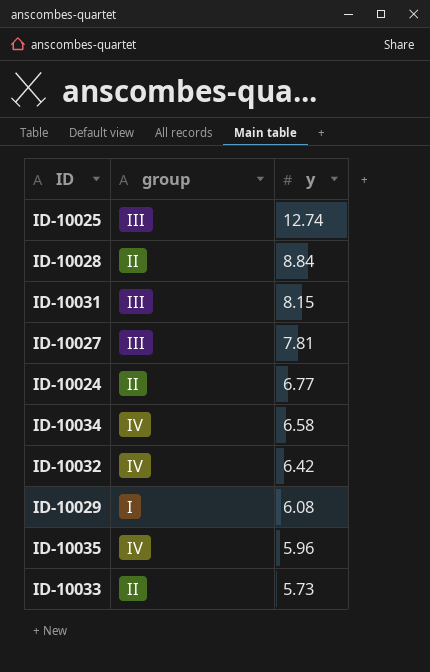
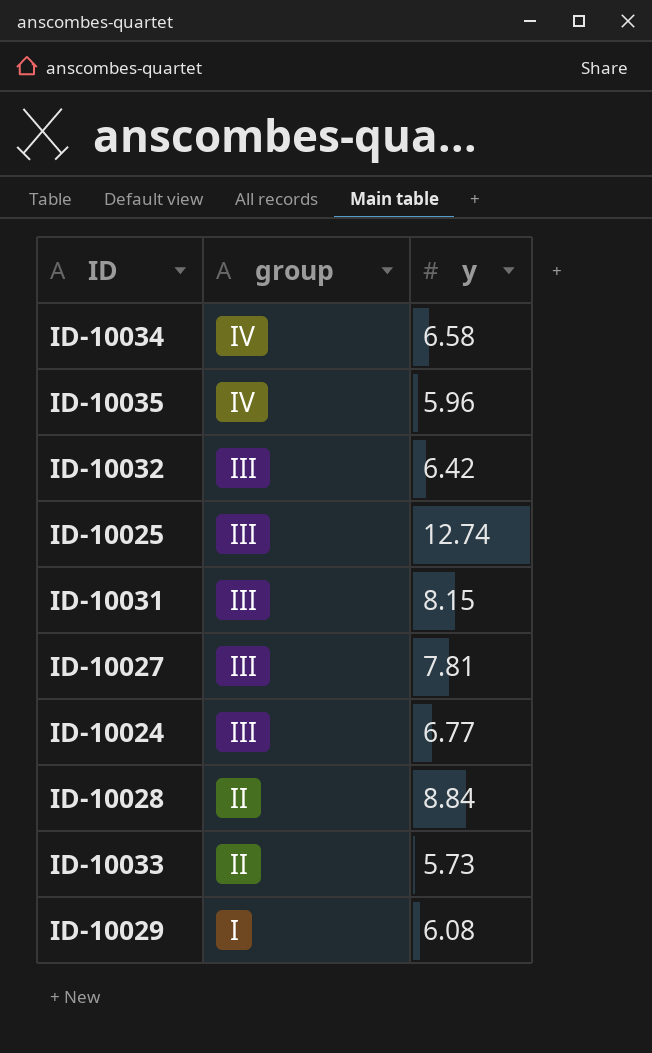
row order: y descending -> group descending
ID-10032 | group: IV -> III
ID-10024 | group: II -> III

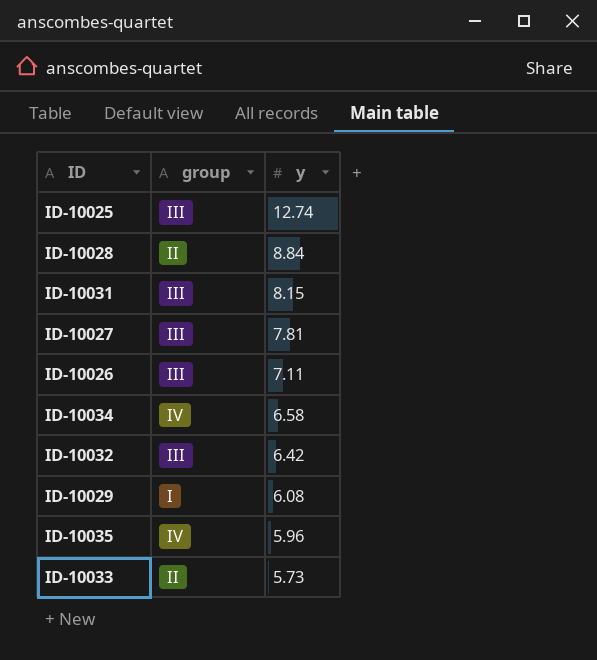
row order: group descending -> y descending
row ID-10024: III | 6.77 -> none
row ID-10026: none -> III | 7.11

